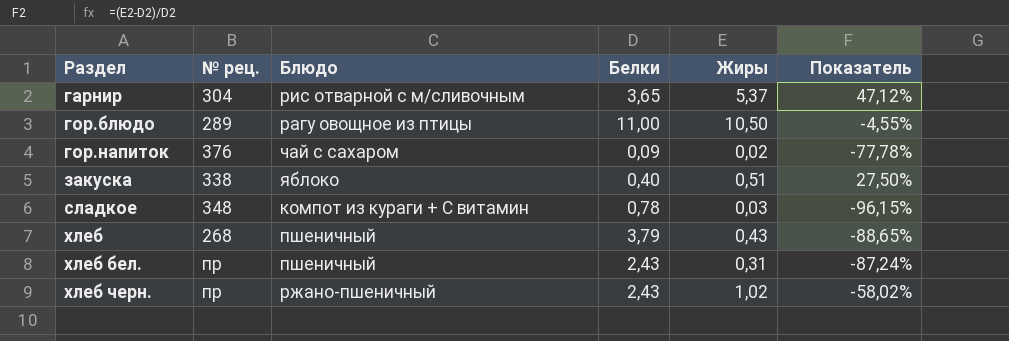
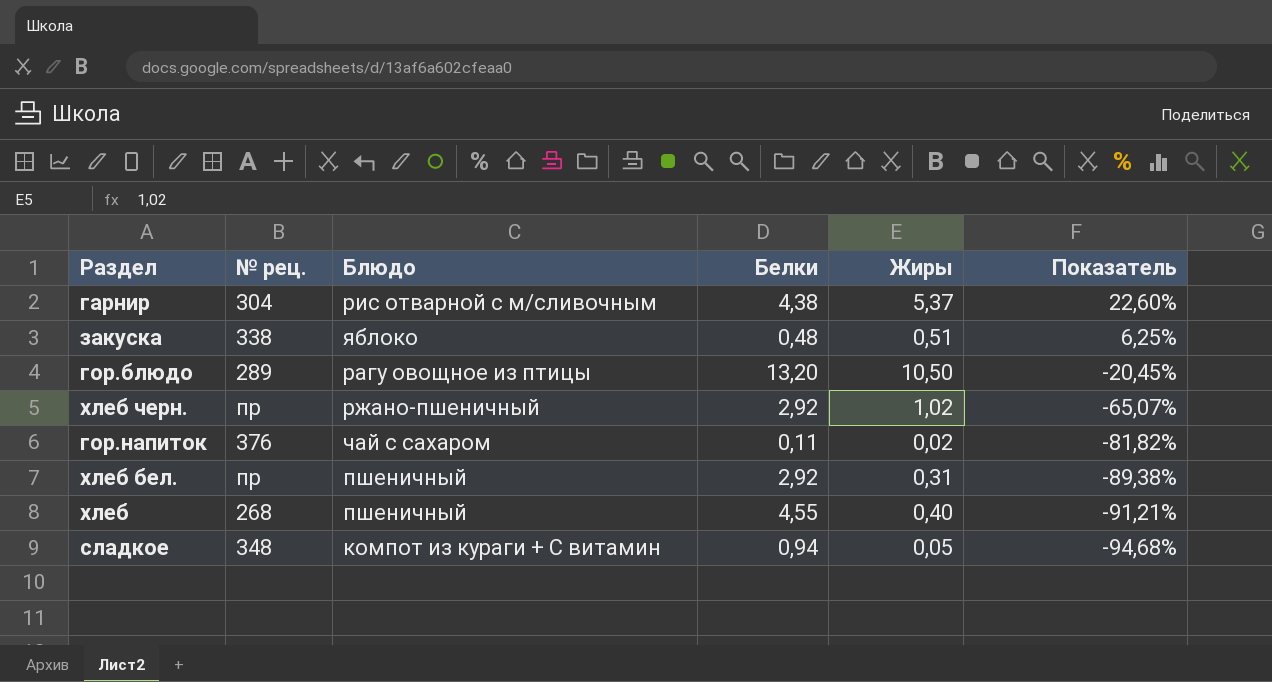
row order: Раздел ascending -> Показатель descending
гарнир | Белки: 3,65 -> 4,38
гарнир | Показатель: 47,12% -> 22,60%
закуска | Белки: 0,40 -> 0,48
закуска | Показатель: 27,50% -> 6,25%
гор.блюдо | Белки: 11,00 -> 13,20
гор.блюдо | Показатель: -4,55% -> -20,45%
хлеб черн. | Белки: 2,43 -> 2,92
хлеб черн. | Показатель: -58,02% -> -65,07%
гор.напиток | Белки: 0,09 -> 0,11
гор.напиток | Показатель: -77,78% -> -81,82%
хлеб бел. | Белки: 2,43 -> 2,92
хлеб бел. | Показатель: -87,24% -> -89,38%
хлеб | Белки: 3,79 -> 4,55
хлеб | Жиры: 0,43 -> 0,40
хлеб | Показатель: -88,65% -> -91,21%
сладкое | Белки: 0,78 -> 0,94
сладкое | Жиры: 0,03 -> 0,05
сладкое | Показатель: -96,15% -> -94,68%

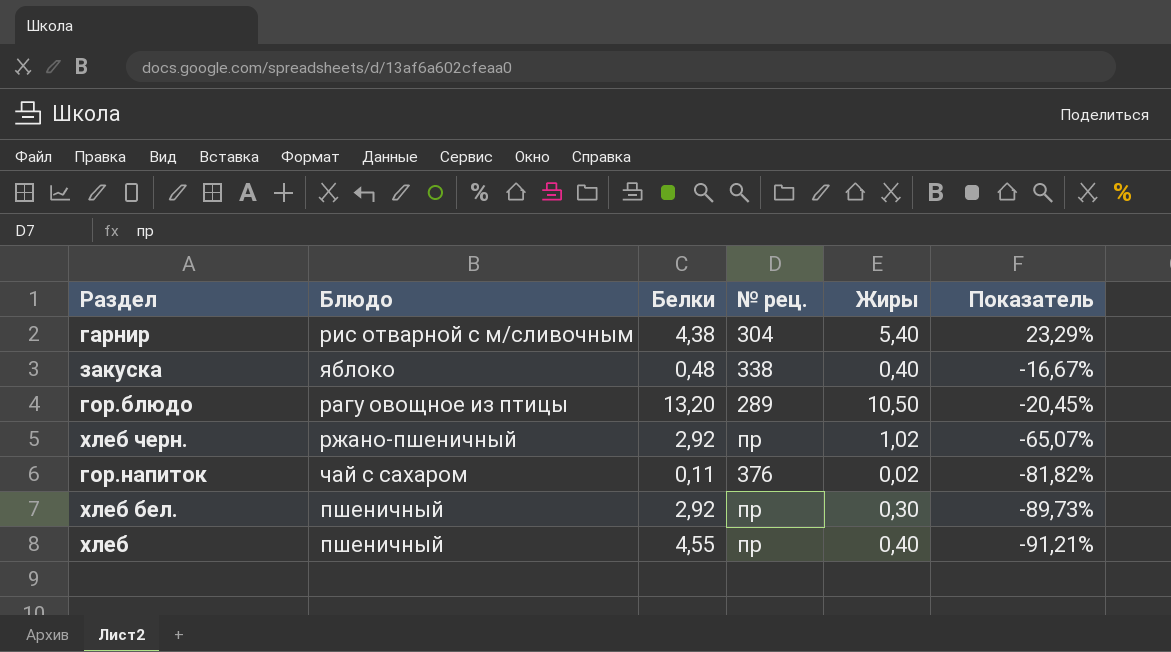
column № рец. | position: 2 -> 4
row сладкое: 348 | компот из кураги + С витамин | 0,94 | 0,05 | -94,68% -> none
гарнир | Жиры: 5,37 -> 5,40
гарнир | Показатель: 22,60% -> 23,29%
закуска | Жиры: 0,51 -> 0,40
закуска | Показатель: 6,25% -> -16,67%
хлеб бел. | Жиры: 0,31 -> 0,30
хлеб бел. | Показатель: -89,38% -> -89,73%
хлеб | № рец.: 268 -> пр

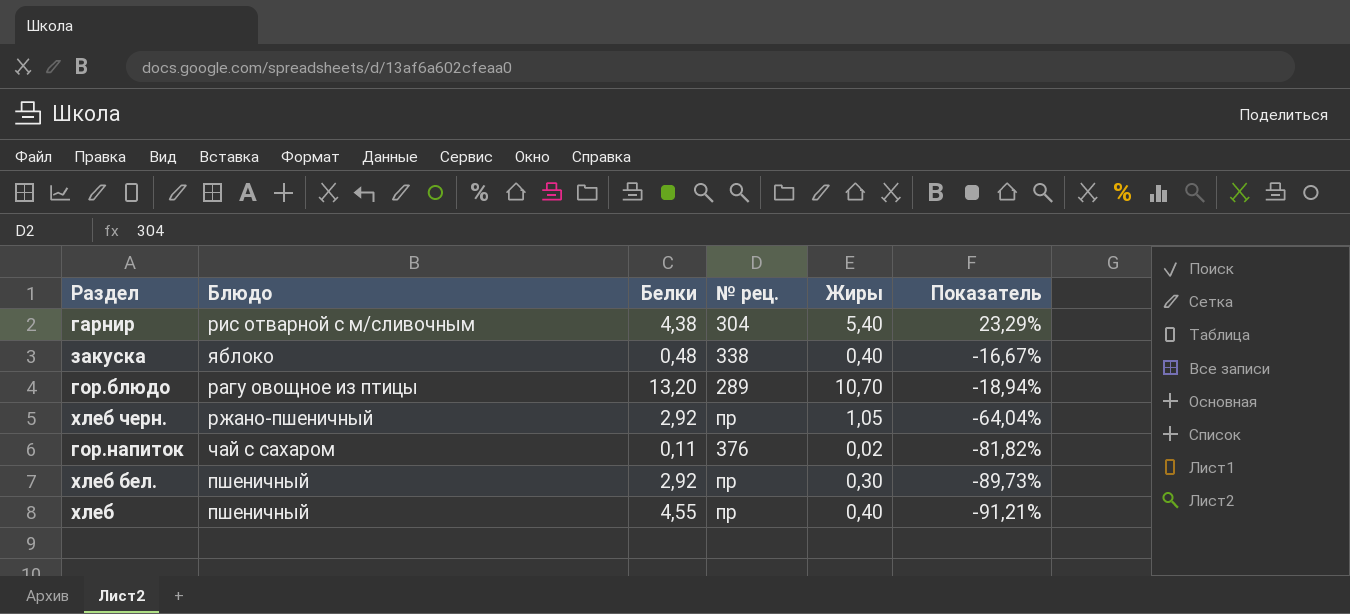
гор.блюдо | Жиры: 10,50 -> 10,70
гор.блюдо | Показатель: -20,45% -> -18,94%
хлеб черн. | Жиры: 1,02 -> 1,05
хлеб черн. | Показатель: -65,07% -> -64,04%

